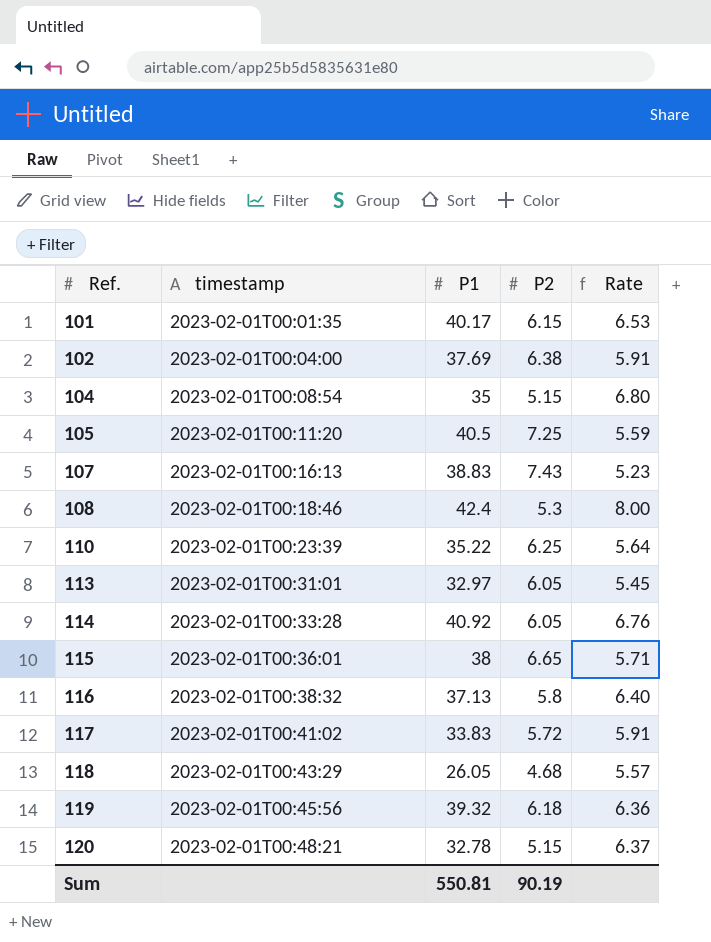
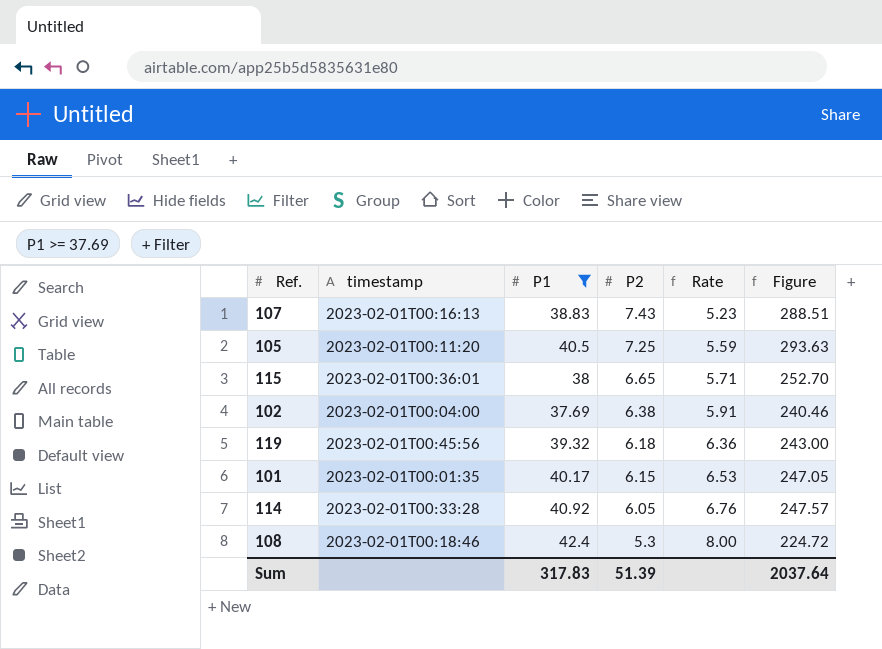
filter: none -> P1 >= 37.69
row order: Ref. ascending -> P2 descending
column Figure | formula: none -> [P1] * [P2]
Sum | P1: 550.81 -> 317.83
Sum | P2: 90.19 -> 51.39

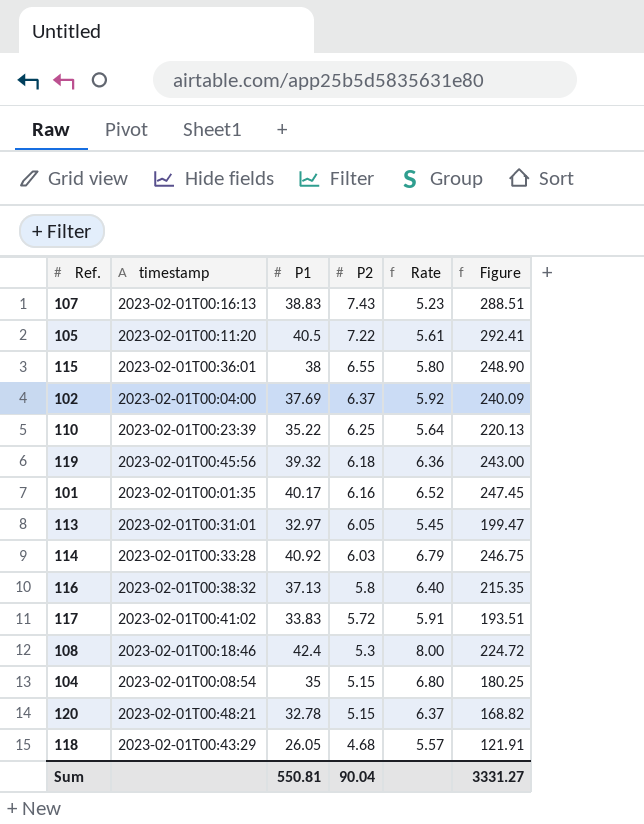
filter: P1 >= 37.69 -> none
105 | P2: 7.25 -> 7.22
105 | Rate: 5.59 -> 5.61
105 | Figure: 293.63 -> 292.41
115 | P2: 6.65 -> 6.55
115 | Rate: 5.71 -> 5.80
115 | Figure: 252.70 -> 248.90
102 | P2: 6.38 -> 6.37
102 | Rate: 5.91 -> 5.92
102 | Figure: 240.46 -> 240.09
101 | P2: 6.15 -> 6.16
101 | Rate: 6.53 -> 6.52
101 | Figure: 247.05 -> 247.45
114 | P2: 6.05 -> 6.03
114 | Rate: 6.76 -> 6.79
114 | Figure: 247.57 -> 246.75
Sum | P1: 317.83 -> 550.81
Sum | P2: 51.39 -> 90.04
Sum | Figure: 2037.64 -> 3331.27

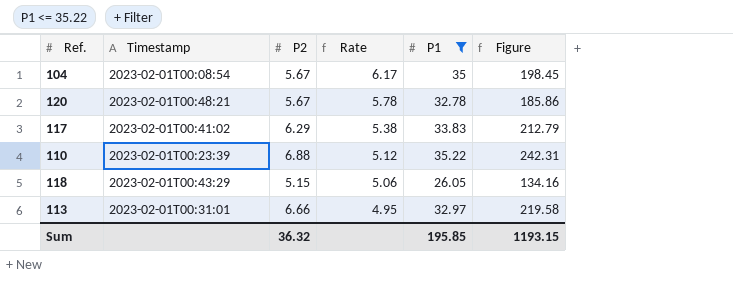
filter: none -> P1 <= 35.22
row order: P2 descending -> Rate descending
column name: timestamp -> Timestamp
column P1 | position: 3 -> 5
104 | P2: 5.15 -> 5.67
104 | Rate: 6.80 -> 6.17
104 | Figure: 180.25 -> 198.45
120 | P2: 5.15 -> 5.67
120 | Rate: 6.37 -> 5.78
120 | Figure: 168.82 -> 185.86
117 | P2: 5.72 -> 6.29
117 | Rate: 5.91 -> 5.38
117 | Figure: 193.51 -> 212.79
110 | P2: 6.25 -> 6.88
110 | Rate: 5.64 -> 5.12
110 | Figure: 220.13 -> 242.31
118 | P2: 4.68 -> 5.15
118 | Rate: 5.57 -> 5.06
118 | Figure: 121.91 -> 134.16
113 | P2: 6.05 -> 6.66
113 | Rate: 5.45 -> 4.95
113 | Figure: 199.47 -> 219.58
Sum | P2: 90.04 -> 36.32
Sum | P1: 550.81 -> 195.85
Sum | Figure: 3331.27 -> 1193.15

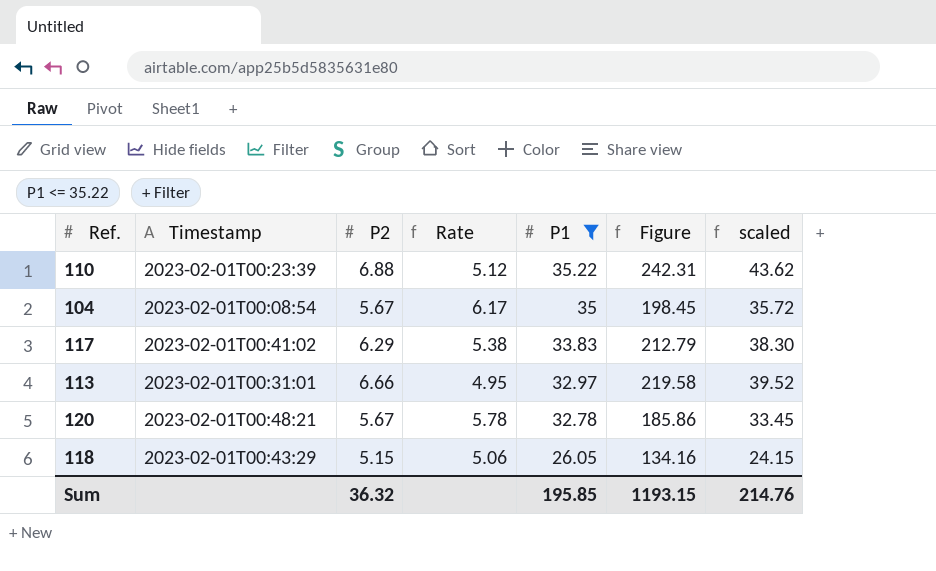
row order: Rate descending -> P1 descending
column scaled | formula: none -> [Figure] * 0.18

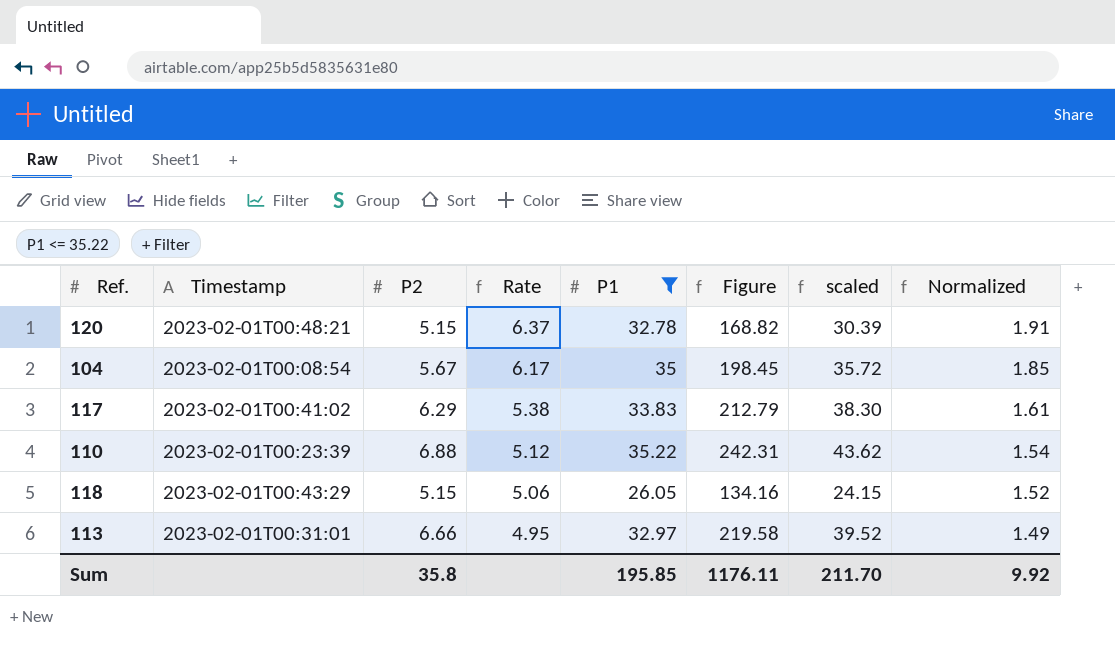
row order: P1 descending -> Rate descending
column Normalized | formula: none -> [Rate] * 0.3
120 | P2: 5.67 -> 5.15
120 | Rate: 5.78 -> 6.37
120 | Figure: 185.86 -> 168.82
120 | scaled: 33.45 -> 30.39
Sum | P2: 36.32 -> 35.8
Sum | Figure: 1193.15 -> 1176.11
Sum | scaled: 214.76 -> 211.70

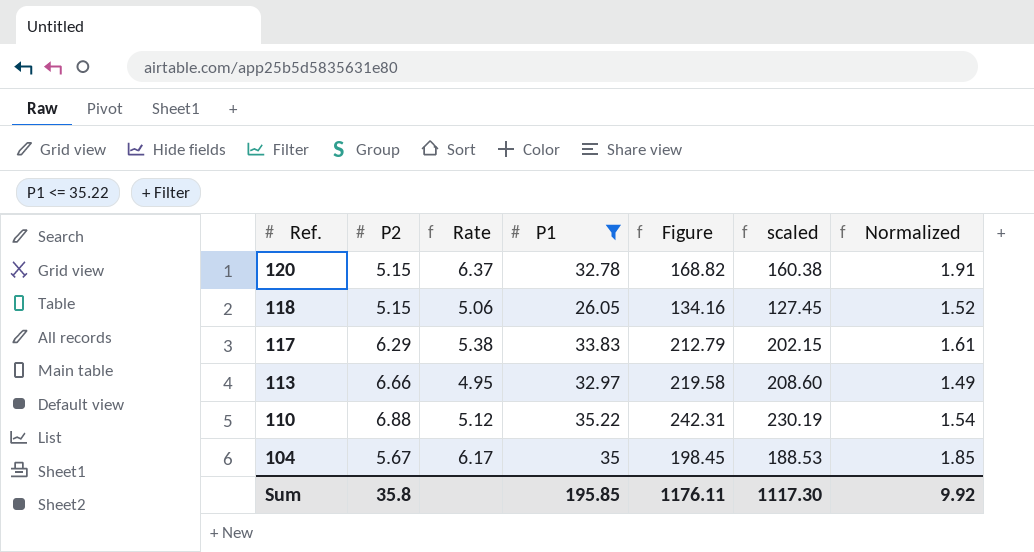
row order: Rate descending -> Ref. descending
column Timestamp | position: 2 -> none
column scaled | formula: [Figure] * 0.18 -> [Figure] * 0.95
Sum | scaled: 211.70 -> 1117.30

